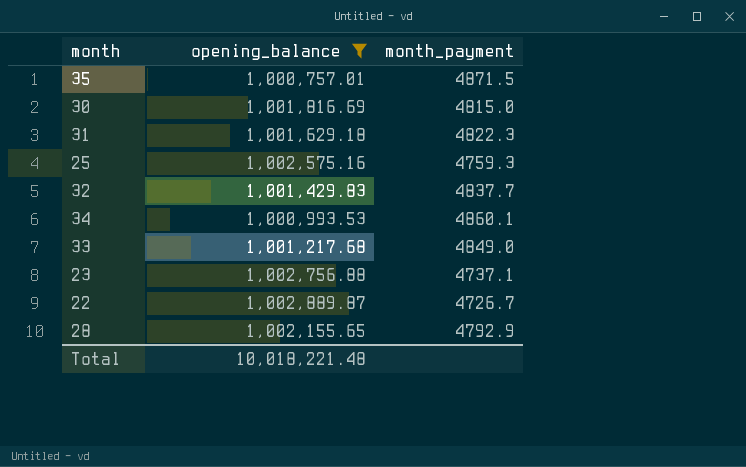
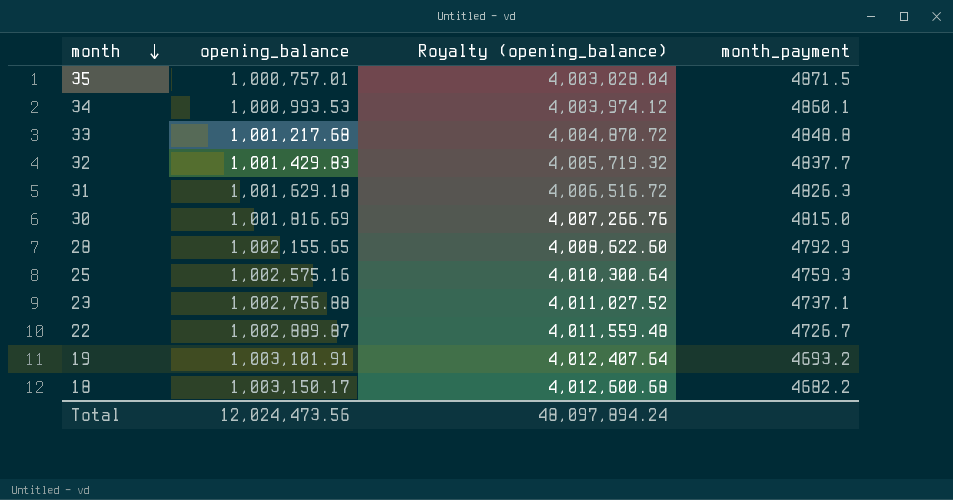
filter: opening_balance <= 1,002,889.87 -> none
row order: none -> month descending
column Royalty (opening_balance) | formula: none -> [opening_balance] * 4
33 | month_payment: 4849.0 -> 4848.8
31 | month_payment: 4822.3 -> 4826.3
Total | opening_balance: 10,018,221.48 -> 12,024,473.56

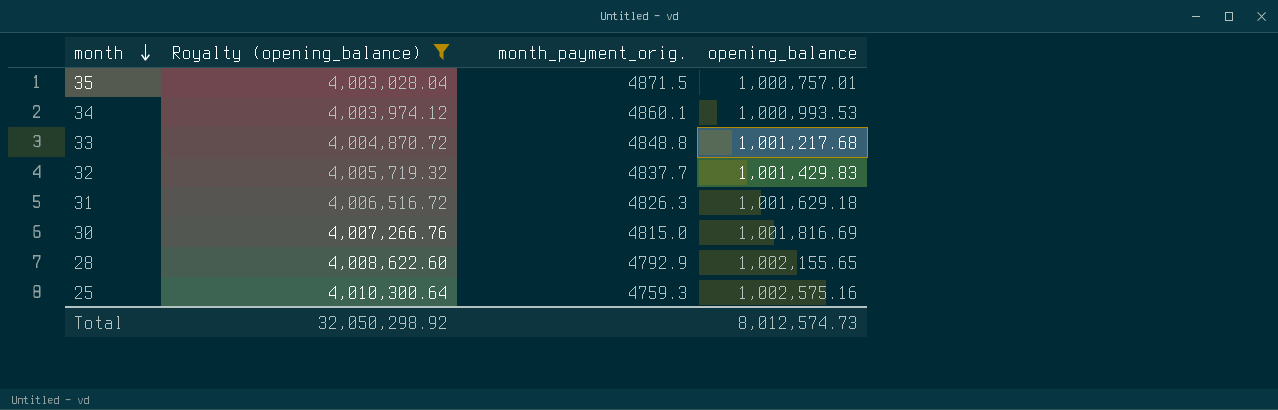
filter: none -> Royalty (opening_balance) <= 4,010,300.64
column name: month_payment -> month_payment_orig.
column opening_balance | position: 2 -> 4
Total | Royalty (opening_balance): 48,097,894.24 -> 32,050,298.92
Total | opening_balance: 12,024,473.56 -> 8,012,574.73

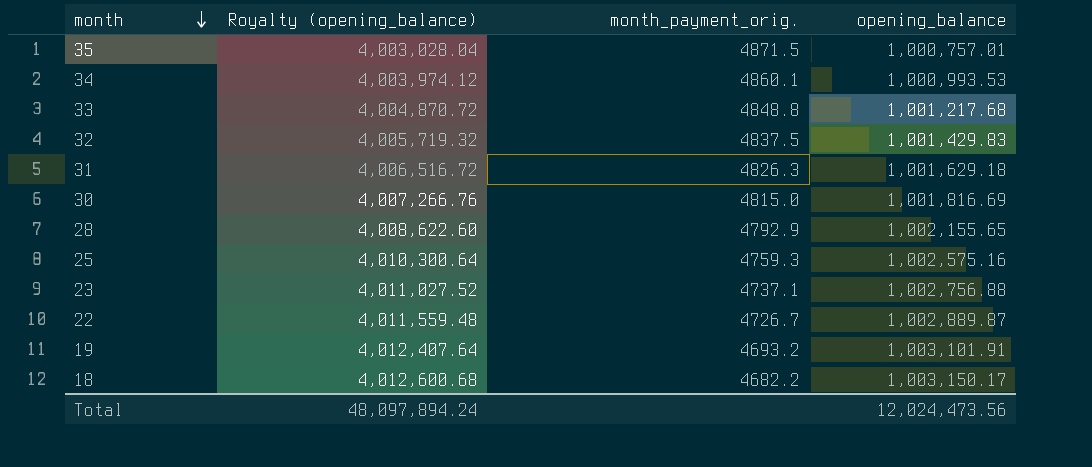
filter: Royalty (opening_balance) <= 4,010,300.64 -> none
32 | month_payment_orig.: 4837.7 -> 4837.5
Total | Royalty (opening_balance): 32,050,298.92 -> 48,097,894.24
Total | opening_balance: 8,012,574.73 -> 12,024,473.56

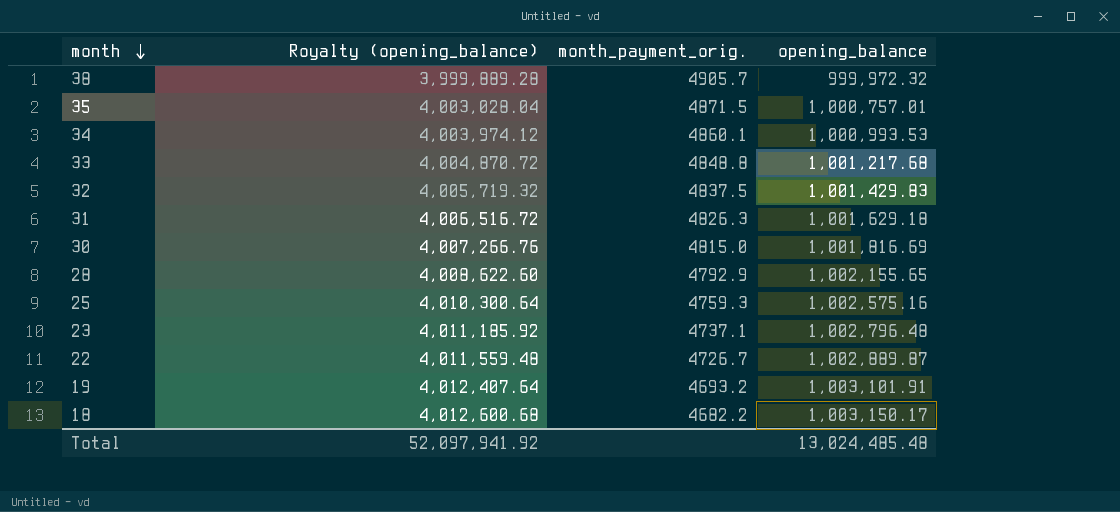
row 38: none -> 3,999,889.28 | 4905.7 | 999,972.32
23 | Royalty (opening_balance): 4,011,027.52 -> 4,011,185.92
23 | opening_balance: 1,002,756.88 -> 1,002,796.48
Total | Royalty (opening_balance): 48,097,894.24 -> 52,097,941.92
Total | opening_balance: 12,024,473.56 -> 13,024,485.48

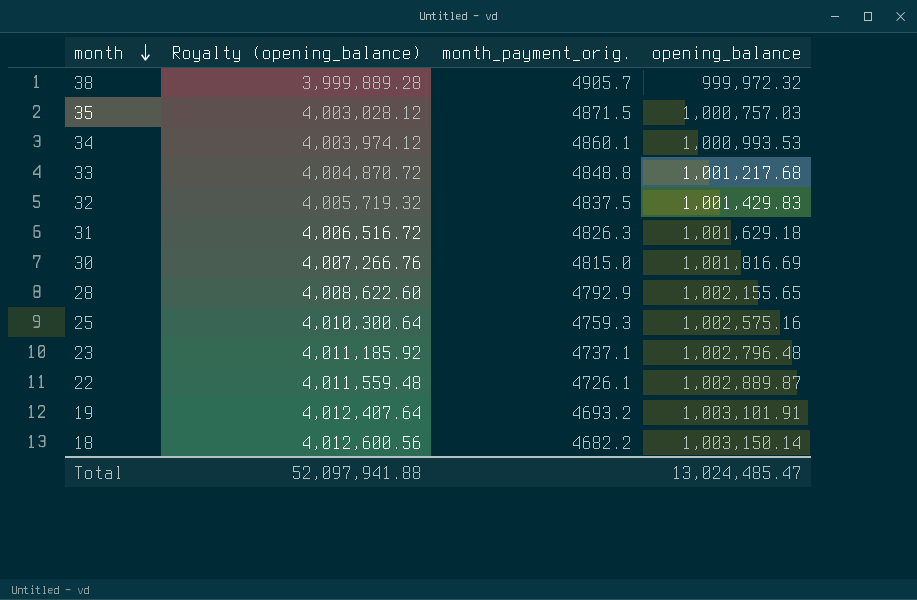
35 | Royalty (opening_balance): 4,003,028.04 -> 4,003,028.12
35 | opening_balance: 1,000,757.01 -> 1,000,757.03
22 | month_payment_orig.: 4726.7 -> 4726.1
18 | Royalty (opening_balance): 4,012,600.68 -> 4,012,600.56
18 | opening_balance: 1,003,150.17 -> 1,003,150.14
Total | Royalty (opening_balance): 52,097,941.92 -> 52,097,941.88
Total | opening_balance: 13,024,485.48 -> 13,024,485.47

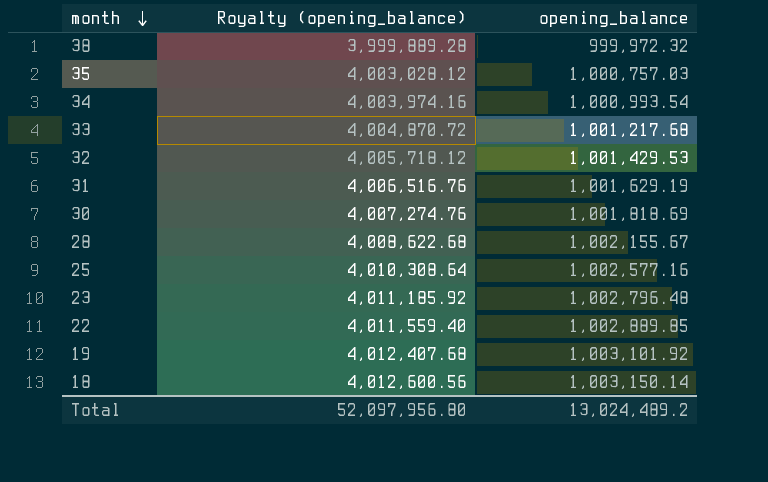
column month_payment_orig. | position: 3 -> none
34 | Royalty (opening_balance): 4,003,974.12 -> 4,003,974.16
34 | opening_balance: 1,000,993.53 -> 1,000,993.54
32 | Royalty (opening_balance): 4,005,719.32 -> 4,005,718.12
32 | opening_balance: 1,001,429.83 -> 1,001,429.53
31 | Royalty (opening_balance): 4,006,516.72 -> 4,006,516.76
31 | opening_balance: 1,001,629.18 -> 1,001,629.19
30 | Royalty (opening_balance): 4,007,266.76 -> 4,007,274.76
30 | opening_balance: 1,001,816.69 -> 1,001,818.69
28 | Royalty (opening_balance): 4,008,622.60 -> 4,008,622.68
28 | opening_balance: 1,002,155.65 -> 1,002,155.67
25 | Royalty (opening_balance): 4,010,300.64 -> 4,010,308.64
25 | opening_balance: 1,002,575.16 -> 1,002,577.16
22 | Royalty (opening_balance): 4,011,559.48 -> 4,011,559.40
22 | opening_balance: 1,002,889.87 -> 1,002,889.85
19 | Royalty (opening_balance): 4,012,407.64 -> 4,012,407.68
19 | opening_balance: 1,003,101.91 -> 1,003,101.92
Total | Royalty (opening_balance): 52,097,941.88 -> 52,097,956.80
Total | opening_balance: 13,024,485.47 -> 13,024,489.2

